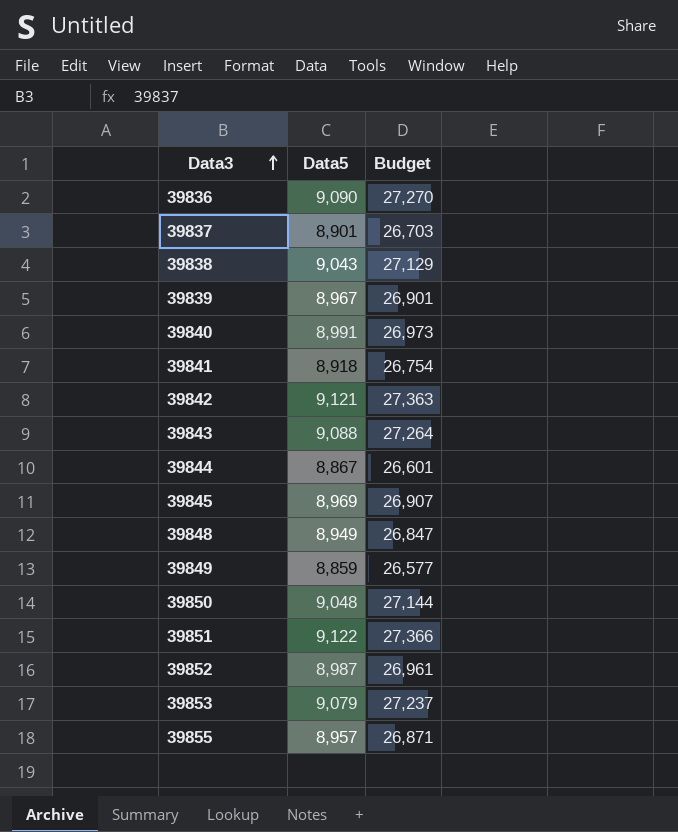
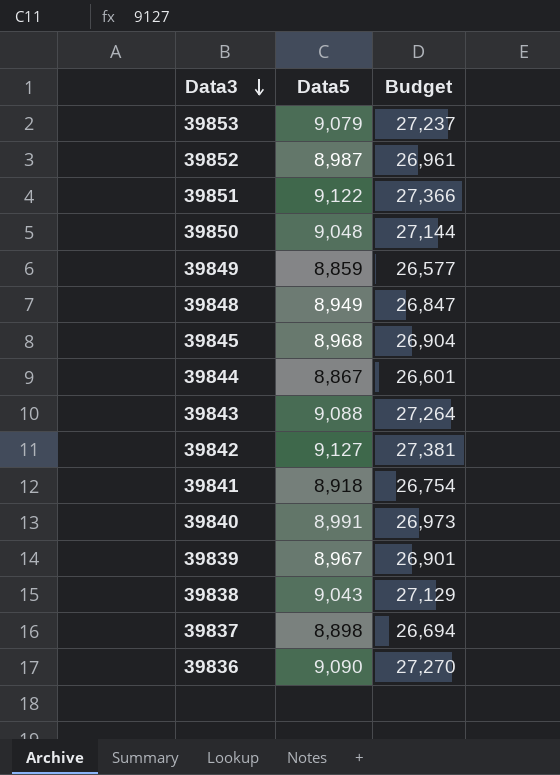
row order: Data3 ascending -> Data3 descending
row 39855: 8,957 | 26,871 -> none
39845 | Data5: 8,969 -> 8,968
39845 | Budget: 26,907 -> 26,904
39842 | Data5: 9,121 -> 9,127
39842 | Budget: 27,363 -> 27,381
39837 | Data5: 8,901 -> 8,898
39837 | Budget: 26,703 -> 26,694

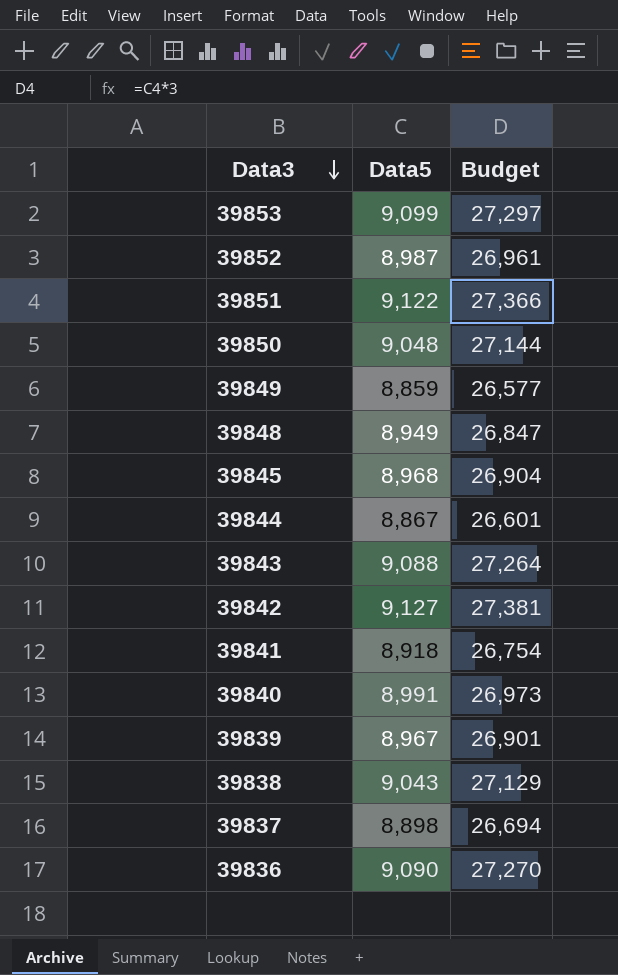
39853 | Data5: 9,079 -> 9,099
39853 | Budget: 27,237 -> 27,297

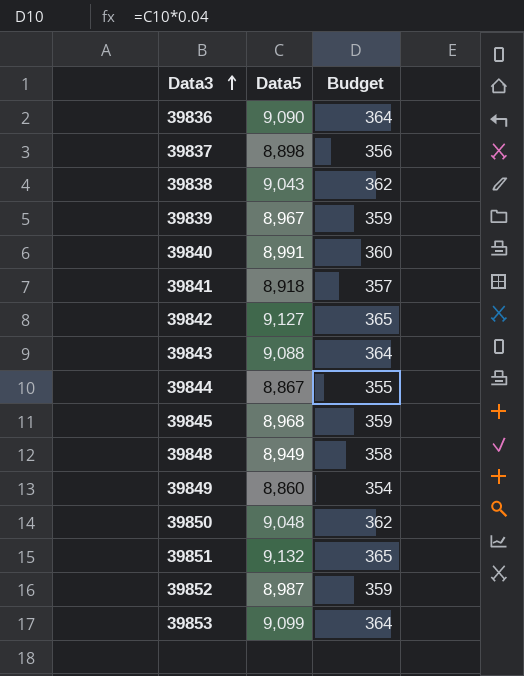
row order: Data3 descending -> Data3 ascending
column Budget | formula: [Data5] * 3 -> [Data5] * 0.04
39849 | Data5: 8,859 -> 8,860
39851 | Data5: 9,122 -> 9,132

